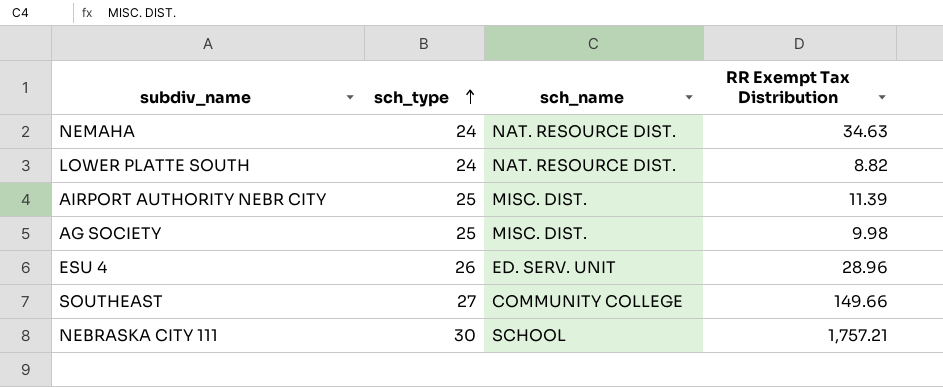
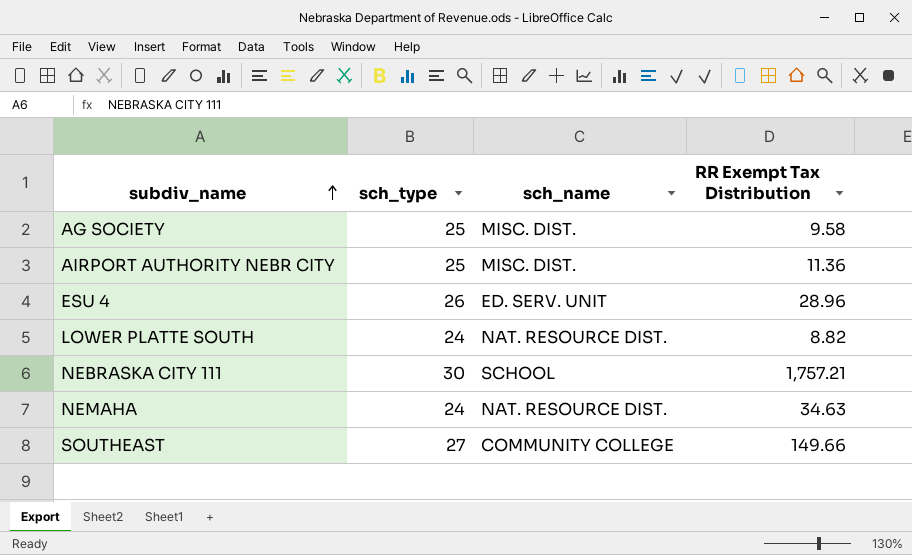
row order: sch_type ascending -> subdiv_name ascending
AG SOCIETY | RR Exempt Tax Distribution: 9.98 -> 9.58
AIRPORT AUTHORITY NEBR CITY | RR Exempt Tax Distribution: 11.39 -> 11.36

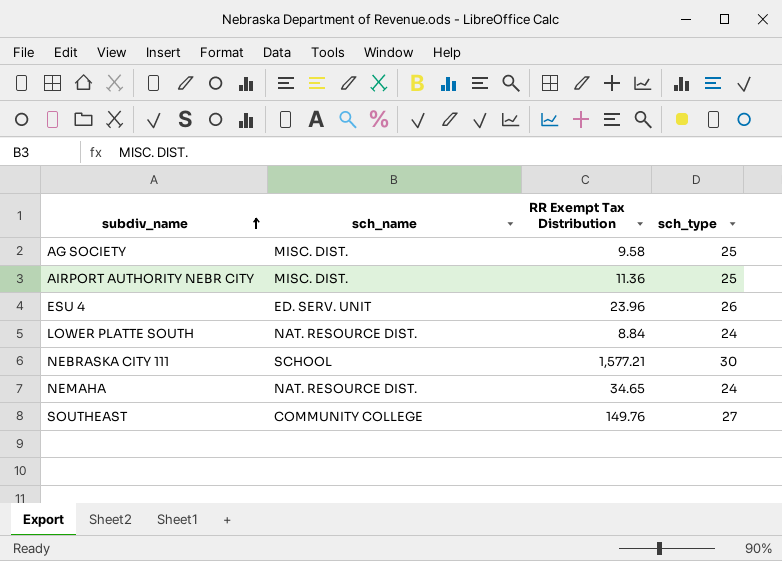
column sch_type | position: 2 -> 4
ESU 4 | RR Exempt Tax Distribution: 28.96 -> 23.96
LOWER PLATTE SOUTH | RR Exempt Tax Distribution: 8.82 -> 8.84
NEBRASKA CITY 111 | RR Exempt Tax Distribution: 1,757.21 -> 1,577.21
NEMAHA | RR Exempt Tax Distribution: 34.63 -> 34.65
SOUTHEAST | RR Exempt Tax Distribution: 149.66 -> 149.76

